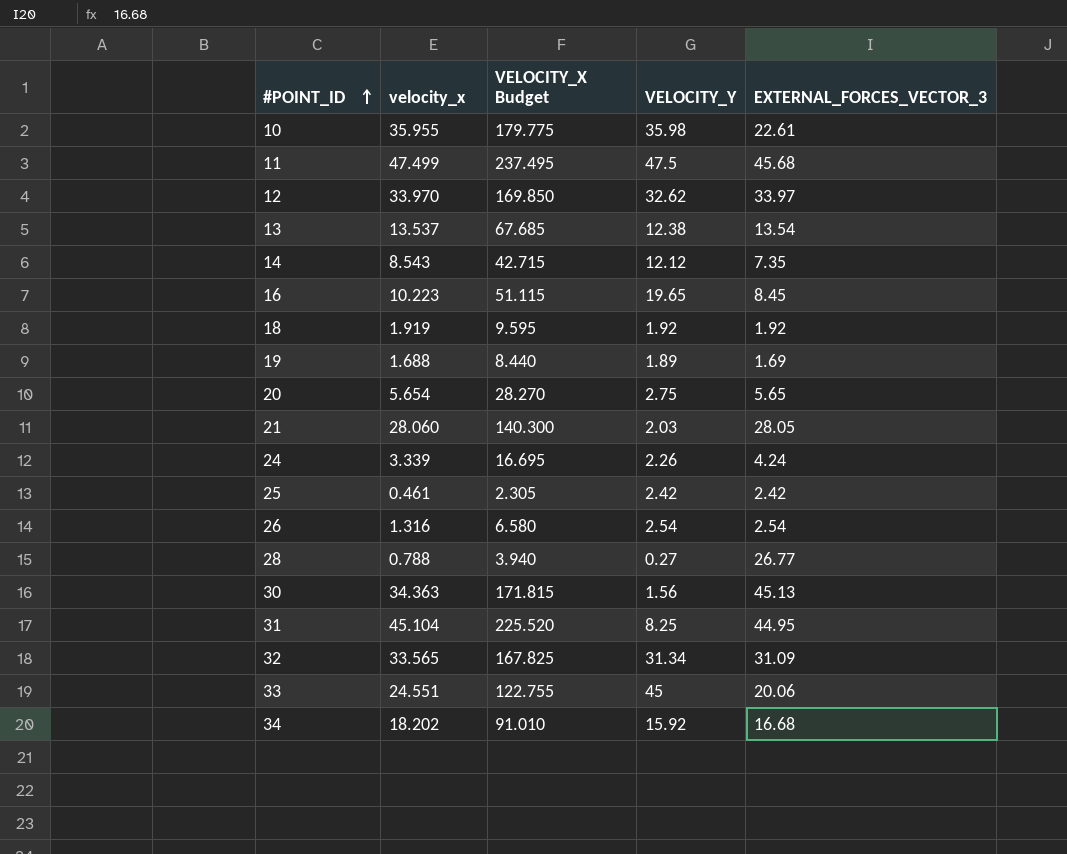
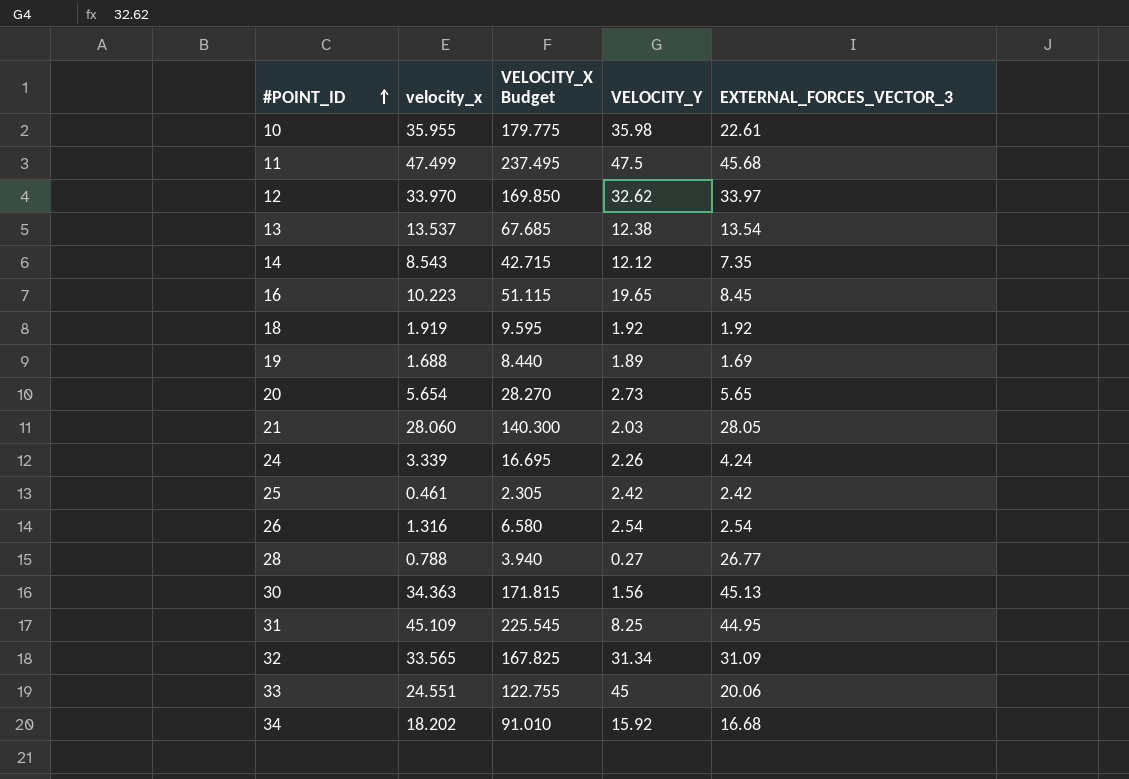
20 | VELOCITY_Y: 2.75 -> 2.73
31 | velocity_x: 45.104 -> 45.109
31 | VELOCITY_X Budget: 225.520 -> 225.545

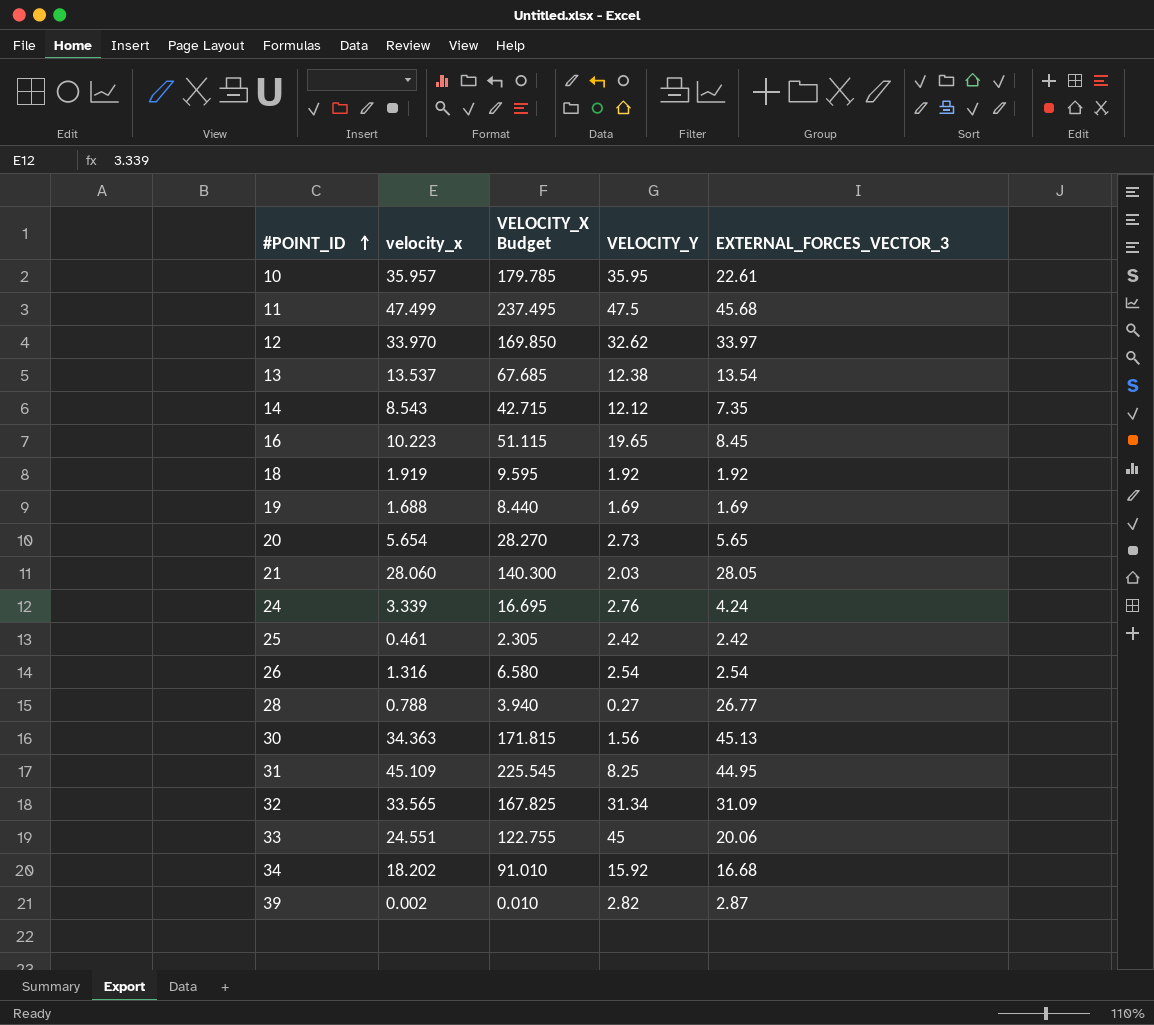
10 | velocity_x: 35.955 -> 35.957
10 | VELOCITY_X Budget: 179.775 -> 179.785
10 | VELOCITY_Y: 35.98 -> 35.95
19 | VELOCITY_Y: 1.89 -> 1.69
24 | VELOCITY_Y: 2.26 -> 2.76
row 39: none -> 0.002 | 0.010 | 2.82 | 2.87

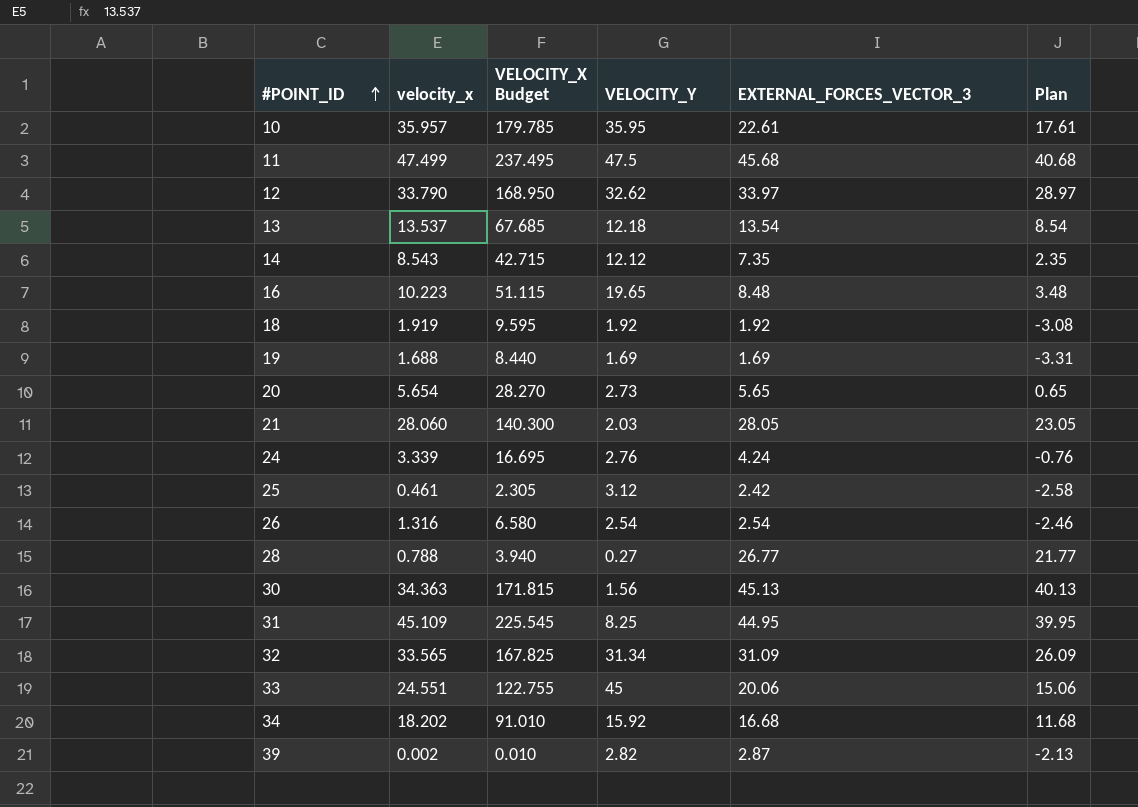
column Plan | formula: none -> [EXTERNAL_FORCES_VECTOR_3] - 5
12 | velocity_x: 33.970 -> 33.790
12 | VELOCITY_X Budget: 169.850 -> 168.950
13 | VELOCITY_Y: 12.38 -> 12.18
16 | EXTERNAL_FORCES_VECTOR_3: 8.45 -> 8.48
25 | VELOCITY_Y: 2.42 -> 3.12

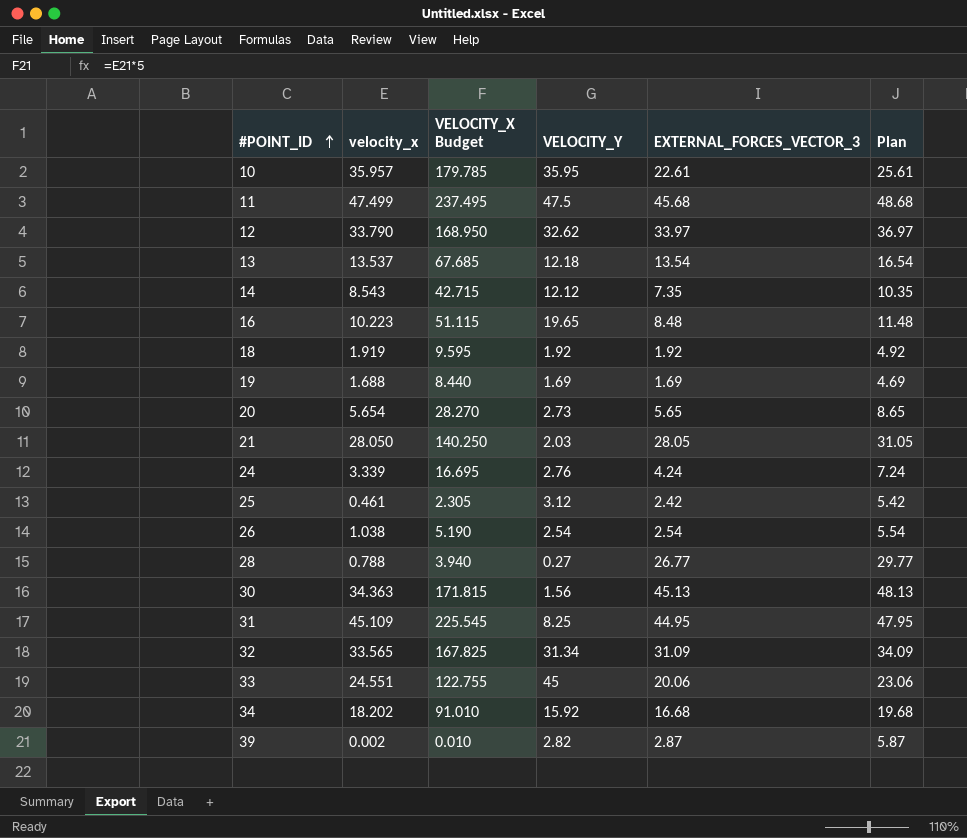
column Plan | formula: [EXTERNAL_FORCES_VECTOR_3] - 5 -> [EXTERNAL_FORCES_VECTOR_3] + 3
21 | velocity_x: 28.060 -> 28.050
21 | VELOCITY_X Budget: 140.300 -> 140.250
26 | velocity_x: 1.316 -> 1.038
26 | VELOCITY_X Budget: 6.580 -> 5.190

